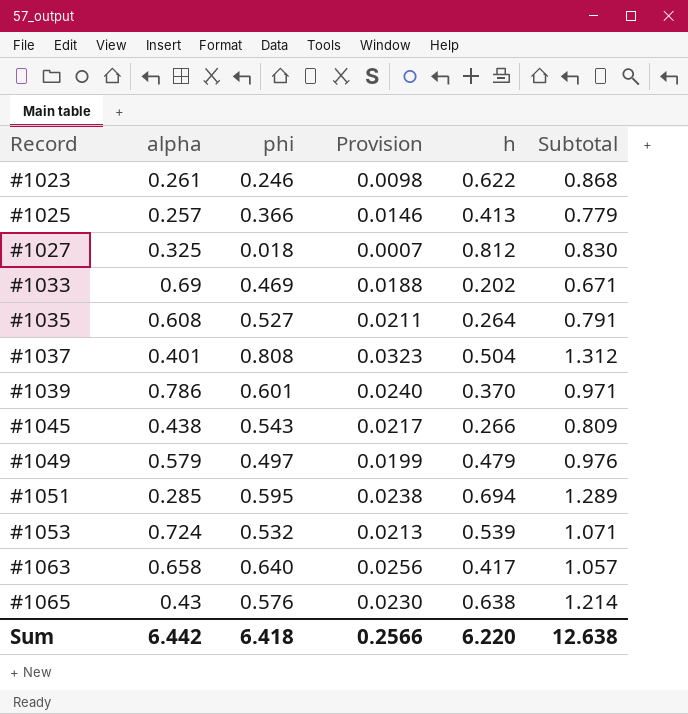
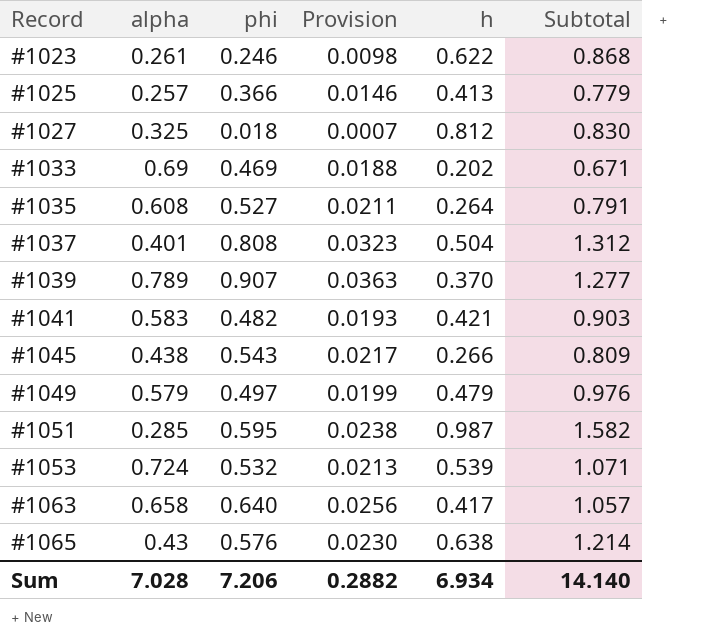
#1039 | alpha: 0.786 -> 0.789
#1039 | phi: 0.601 -> 0.907
#1039 | Provision: 0.0240 -> 0.0363
#1039 | Subtotal: 0.971 -> 1.277
row #1041: none -> 0.583 | 0.482 | 0.0193 | 0.421 | 0.903
#1051 | h: 0.694 -> 0.987
#1051 | Subtotal: 1.289 -> 1.582
Sum | alpha: 6.442 -> 7.028
Sum | phi: 6.418 -> 7.206
Sum | Provision: 0.2566 -> 0.2882
Sum | h: 6.220 -> 6.934
Sum | Subtotal: 12.638 -> 14.140

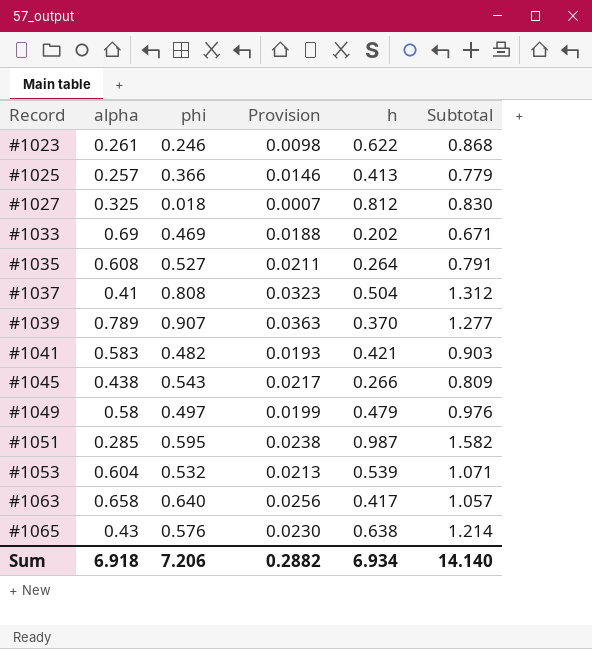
#1037 | alpha: 0.401 -> 0.41
#1049 | alpha: 0.579 -> 0.58
#1053 | alpha: 0.724 -> 0.604
Sum | alpha: 7.028 -> 6.918

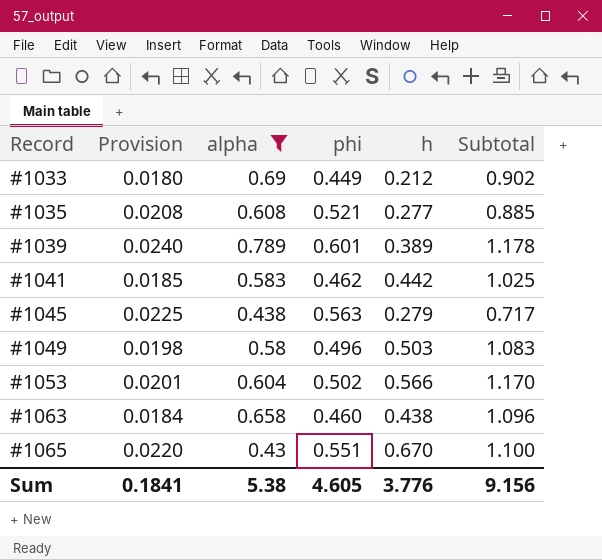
filter: none -> alpha >= 0.43
column Provision | position: 4 -> 2
column Subtotal | formula: [phi] + [h] -> [alpha] + [h]
#1033 | Provision: 0.0188 -> 0.0180
#1033 | phi: 0.469 -> 0.449
#1033 | h: 0.202 -> 0.212
#1035 | Provision: 0.0211 -> 0.0208
#1035 | phi: 0.527 -> 0.521
#1035 | h: 0.264 -> 0.277
#1039 | Provision: 0.0363 -> 0.0240
#1039 | phi: 0.907 -> 0.601
#1039 | h: 0.370 -> 0.389
#1041 | Provision: 0.0193 -> 0.0185
#1041 | phi: 0.482 -> 0.462
#1041 | h: 0.421 -> 0.442
#1045 | Provision: 0.0217 -> 0.0225
#1045 | phi: 0.543 -> 0.563
#1045 | h: 0.266 -> 0.279
#1049 | Provision: 0.0199 -> 0.0198
#1049 | phi: 0.497 -> 0.496
#1049 | h: 0.479 -> 0.503
#1053 | Provision: 0.0213 -> 0.0201
#1053 | phi: 0.532 -> 0.502
#1053 | h: 0.539 -> 0.566
#1063 | Provision: 0.0256 -> 0.0184
#1063 | phi: 0.640 -> 0.460
#1063 | h: 0.417 -> 0.438
#1065 | Provision: 0.0230 -> 0.0220
#1065 | phi: 0.576 -> 0.551
#1065 | h: 0.638 -> 0.670
Sum | Provision: 0.2882 -> 0.1841
Sum | alpha: 6.918 -> 5.38
Sum | phi: 7.206 -> 4.605
Sum | h: 6.934 -> 3.776
Sum | Subtotal: 14.140 -> 9.156

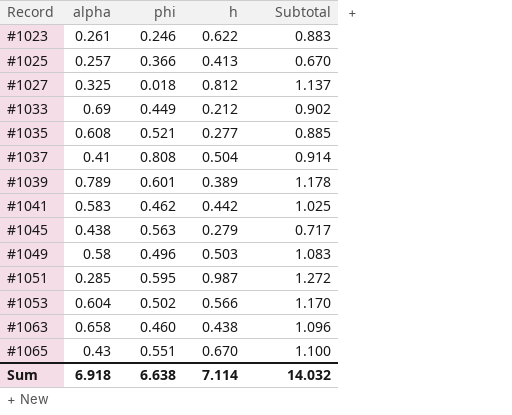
filter: alpha >= 0.43 -> none
column Provision | formula: [phi] * 0.04 -> none
Sum | alpha: 5.38 -> 6.918
Sum | phi: 4.605 -> 6.638
Sum | h: 3.776 -> 7.114
Sum | Subtotal: 9.156 -> 14.032

